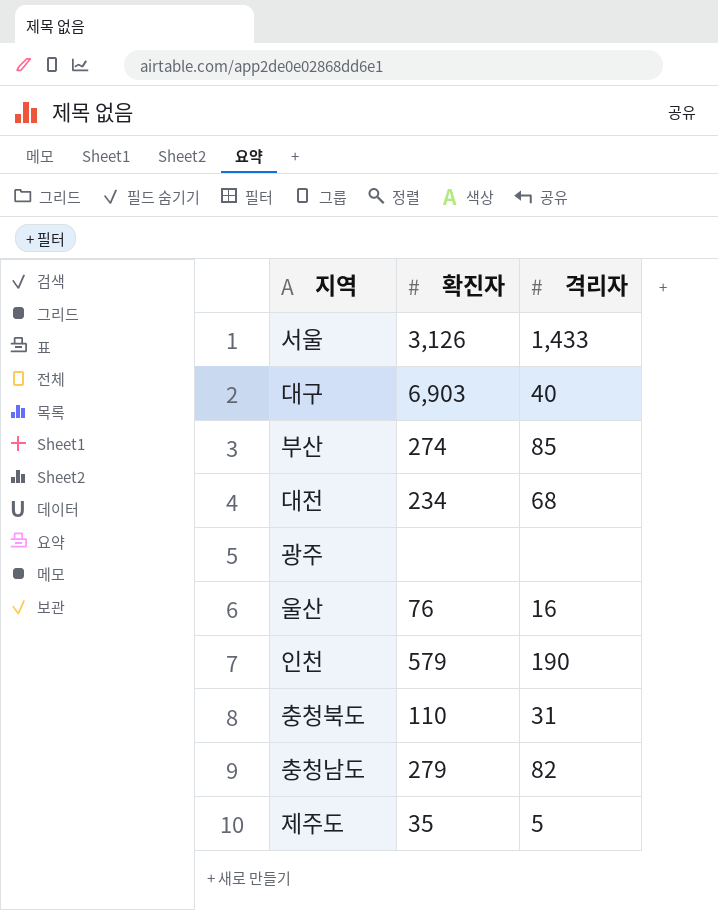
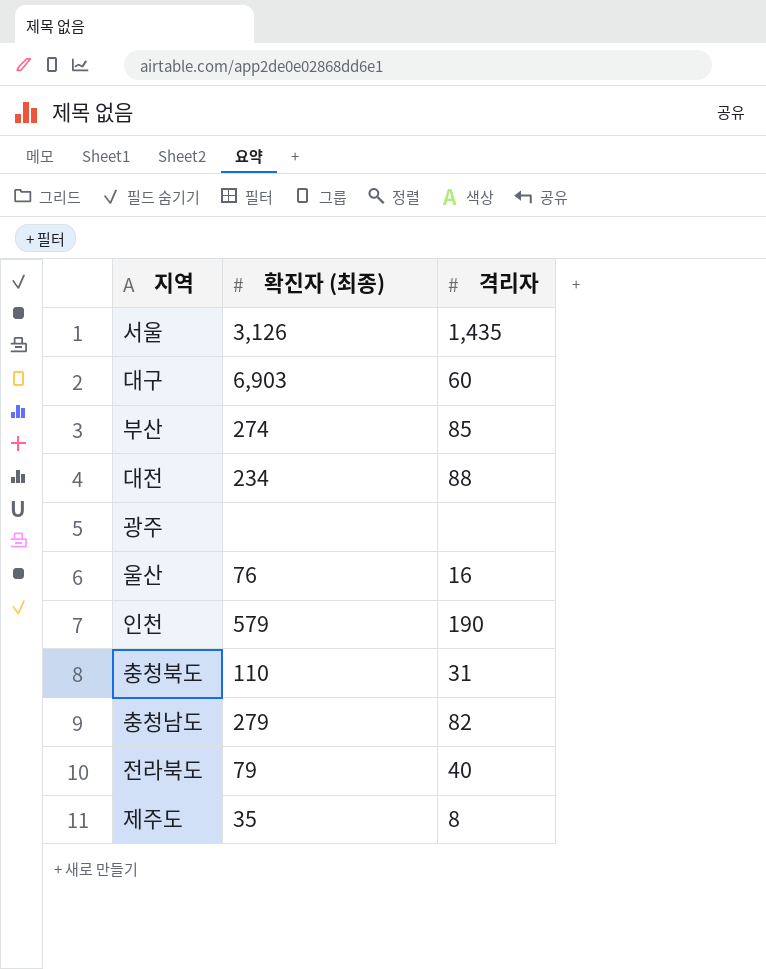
column name: 확진자 -> 확진자 (최종)
서울 | 격리자: 1,433 -> 1,435
대구 | 격리자: 40 -> 60
대전 | 격리자: 68 -> 88
row 전라북도: none -> 79 | 40
제주도 | 격리자: 5 -> 8

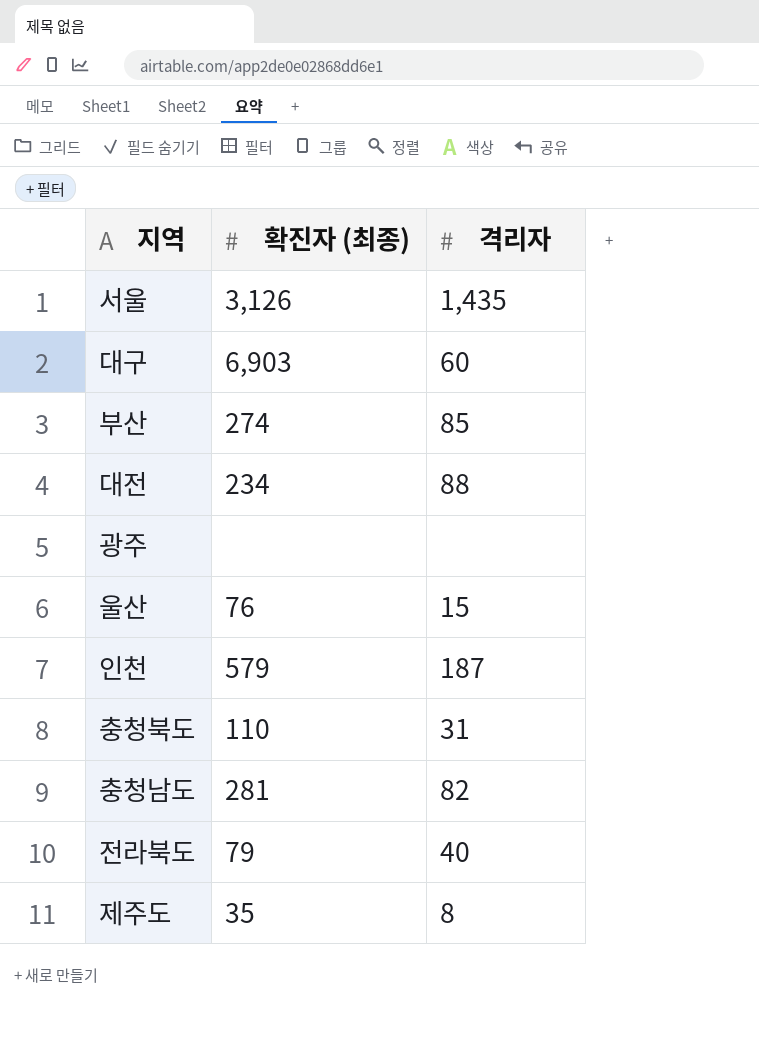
울산 | 격리자: 16 -> 15
인천 | 격리자: 190 -> 187
충청남도 | 확진자 (최종): 279 -> 281

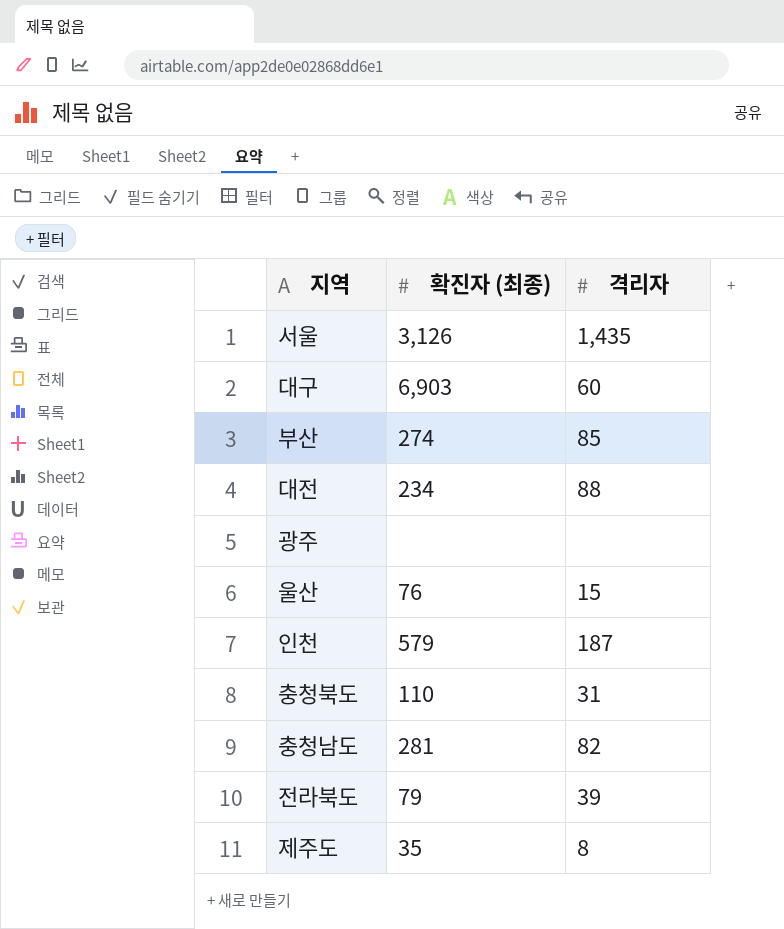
전라북도 | 격리자: 40 -> 39

